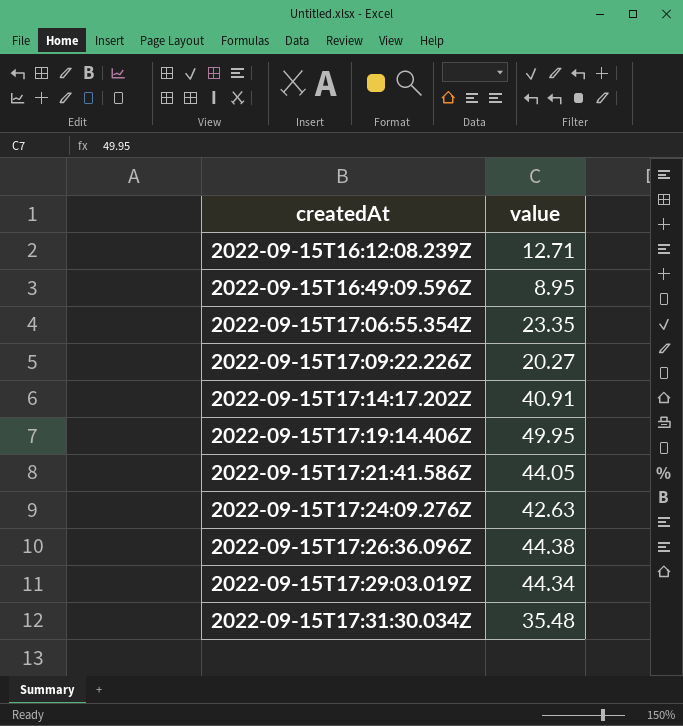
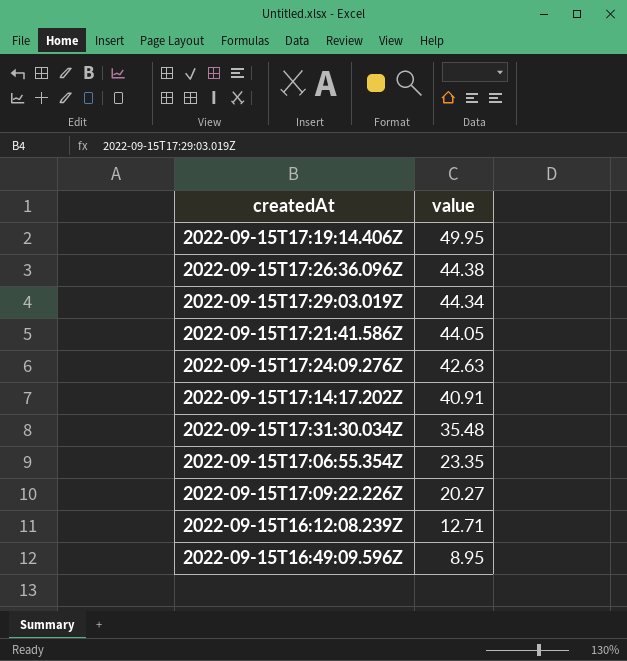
row order: createdAt ascending -> value descending

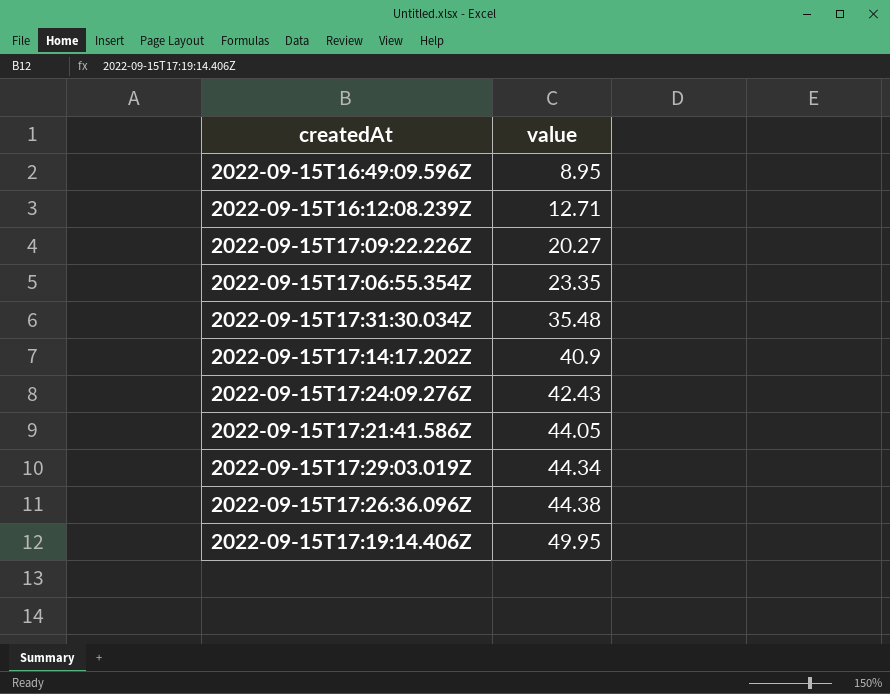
row order: value descending -> value ascending
2022-09-15T17:14:17.202Z | value: 40.91 -> 40.9
2022-09-15T17:24:09.276Z | value: 42.63 -> 42.43

